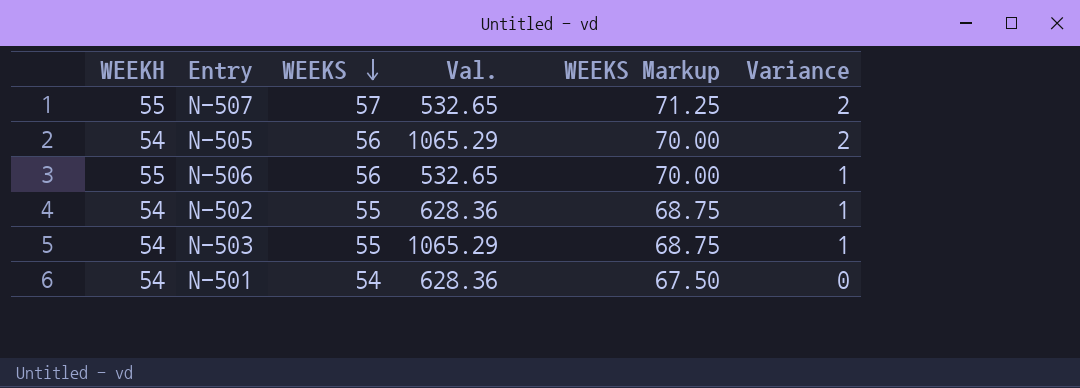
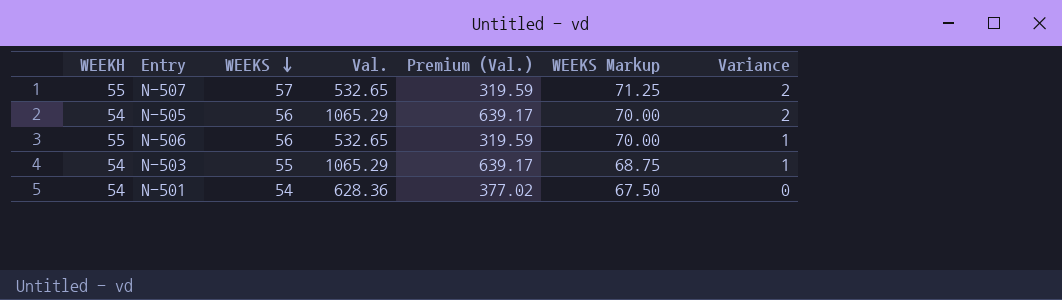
column Premium (Val.) | formula: none -> [Val.] * 0.6
row N-502: 54 | 55 | 628.36 | 68.75 | 1 -> none

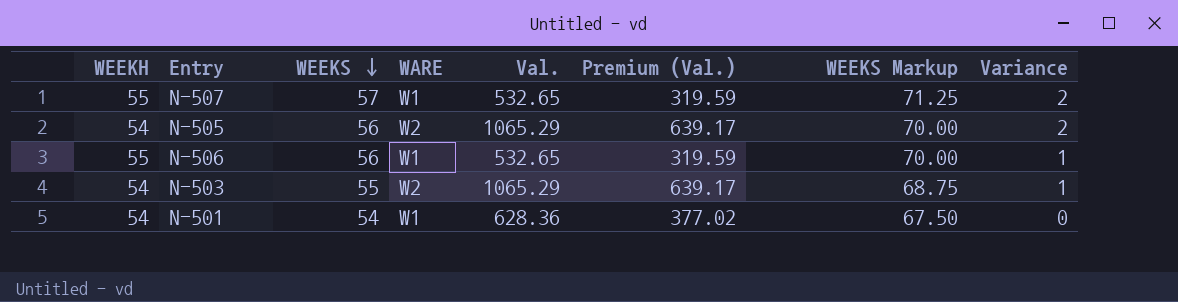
column WARE | position: none -> 4

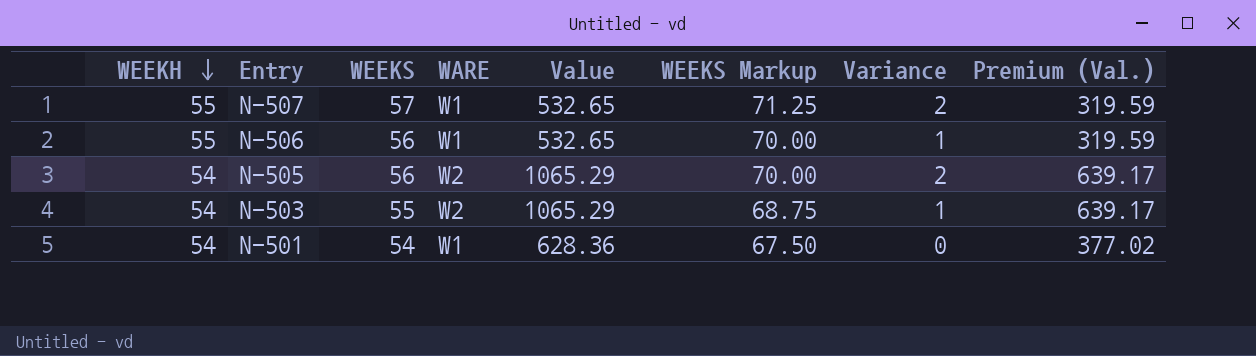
row order: WEEKS descending -> WEEKH descending
column name: Val. -> Value
column Premium (Val.) | position: 6 -> 8

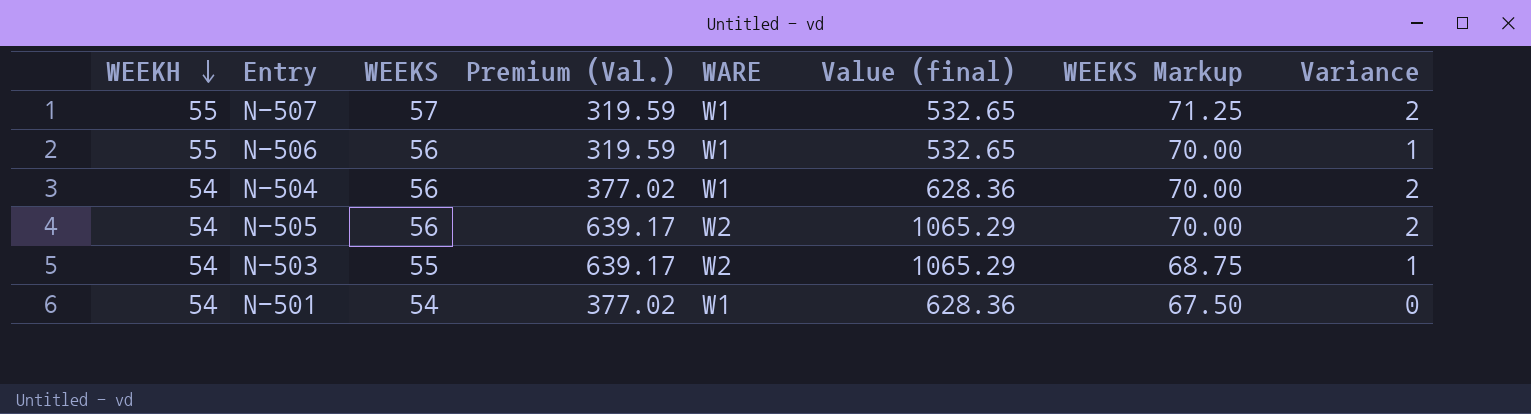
column Premium (Val.) | position: 8 -> 4
column name: Value -> Value (final)
row N-504: none -> 54 | 56 | 377.02 | W1 | 628.36 | 70.00 | 2

